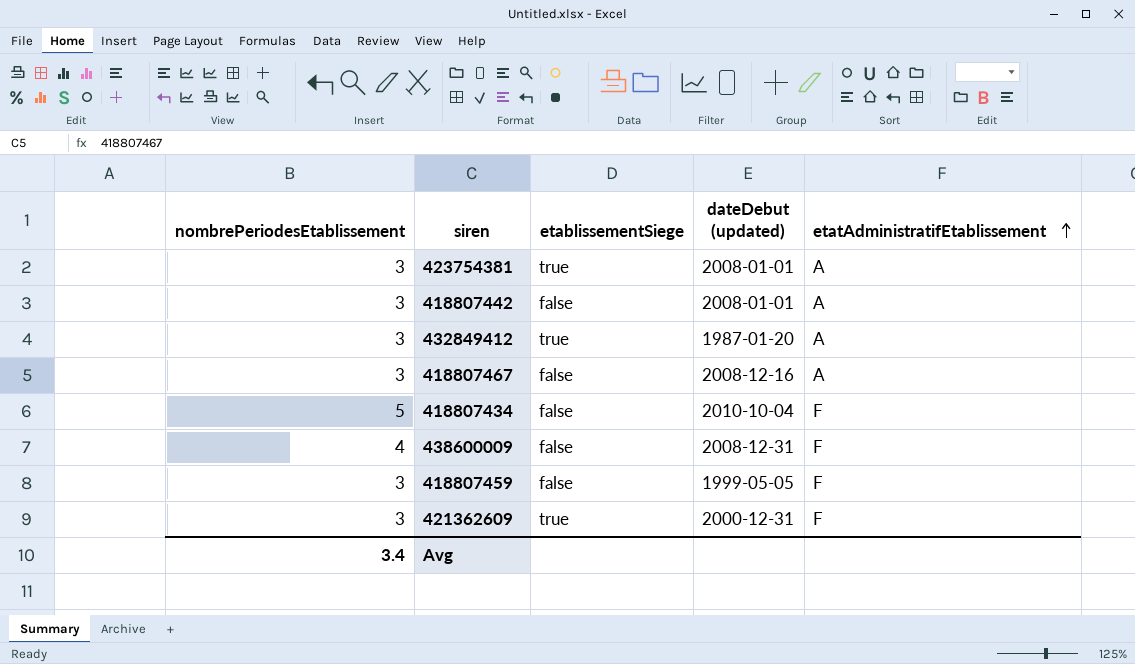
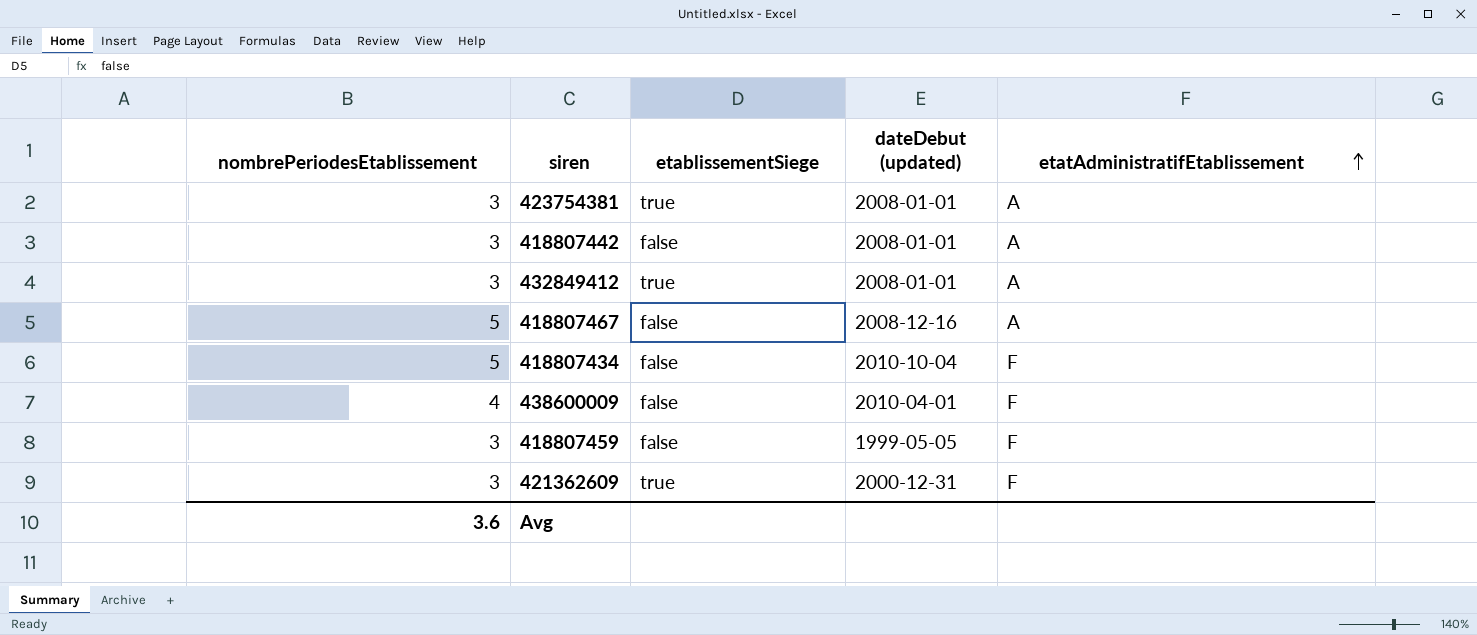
432849412 | dateDebut (updated): 1987-01-20 -> 2008-01-01
418807467 | nombrePeriodesEtablissement: 3 -> 5
438600009 | dateDebut (updated): 2008-12-31 -> 2010-04-01
Avg | nombrePeriodesEtablissement: 3.4 -> 3.6

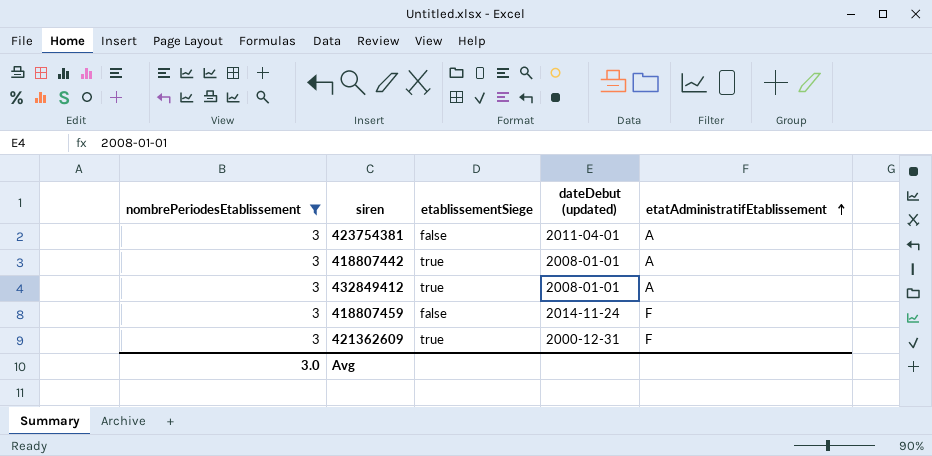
filter: none -> nombrePeriodesEtablissement = 3
423754381 | etablissementSiege: true -> false
423754381 | dateDebut (updated): 2008-01-01 -> 2011-04-01
418807442 | etablissementSiege: false -> true
418807459 | dateDebut (updated): 1999-05-05 -> 2014-11-24
Avg | nombrePeriodesEtablissement: 3.6 -> 3.0

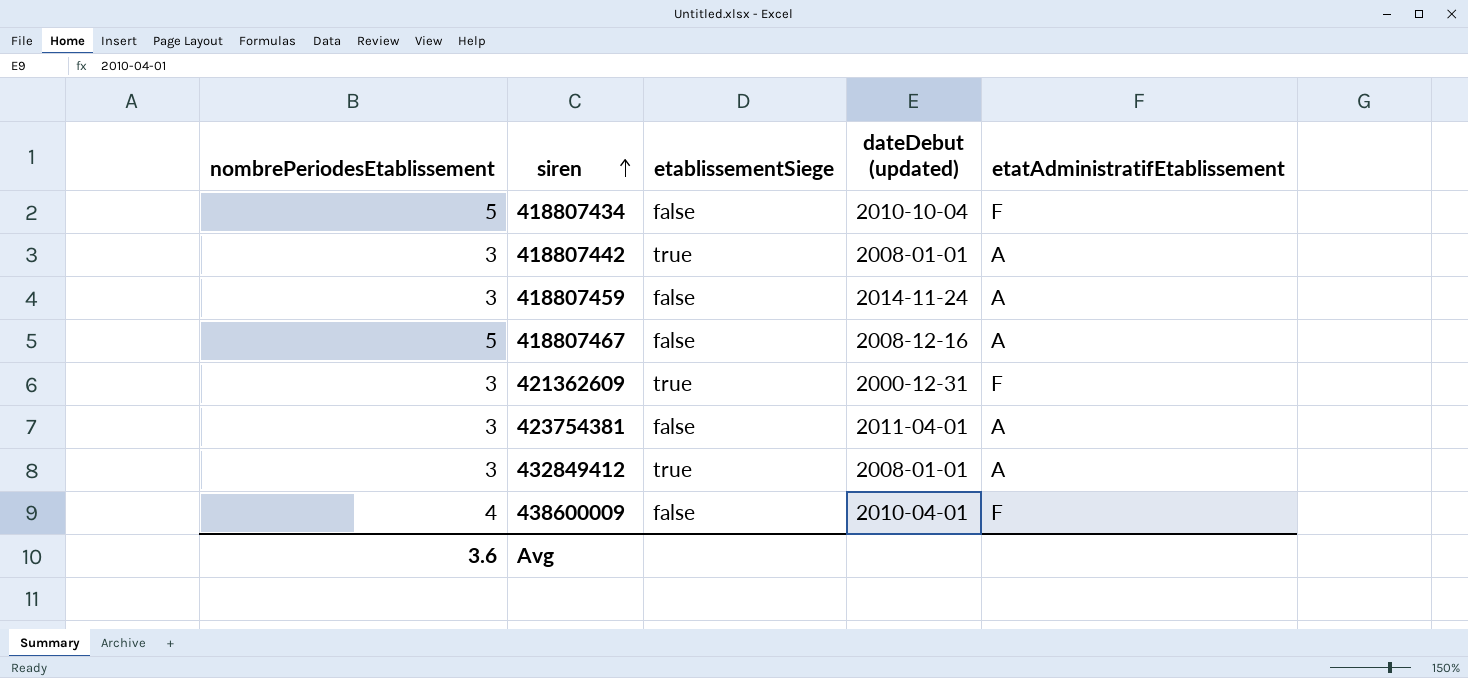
filter: nombrePeriodesEtablissement = 3 -> none
row order: etatAdministratifEtablissement ascending -> siren ascending
418807459 | etatAdministratifEtablissement: F -> A
Avg | nombrePeriodesEtablissement: 3.0 -> 3.6

